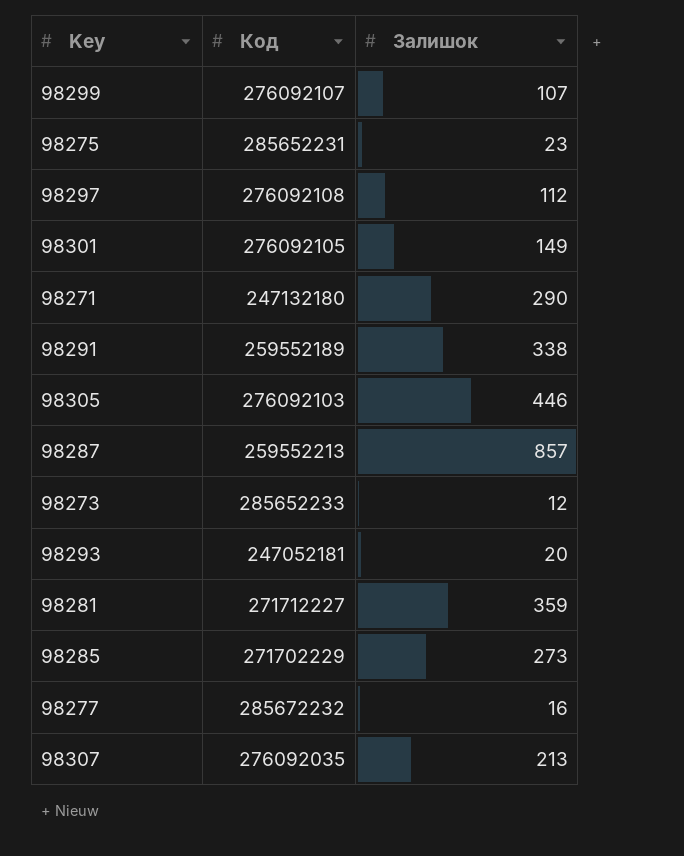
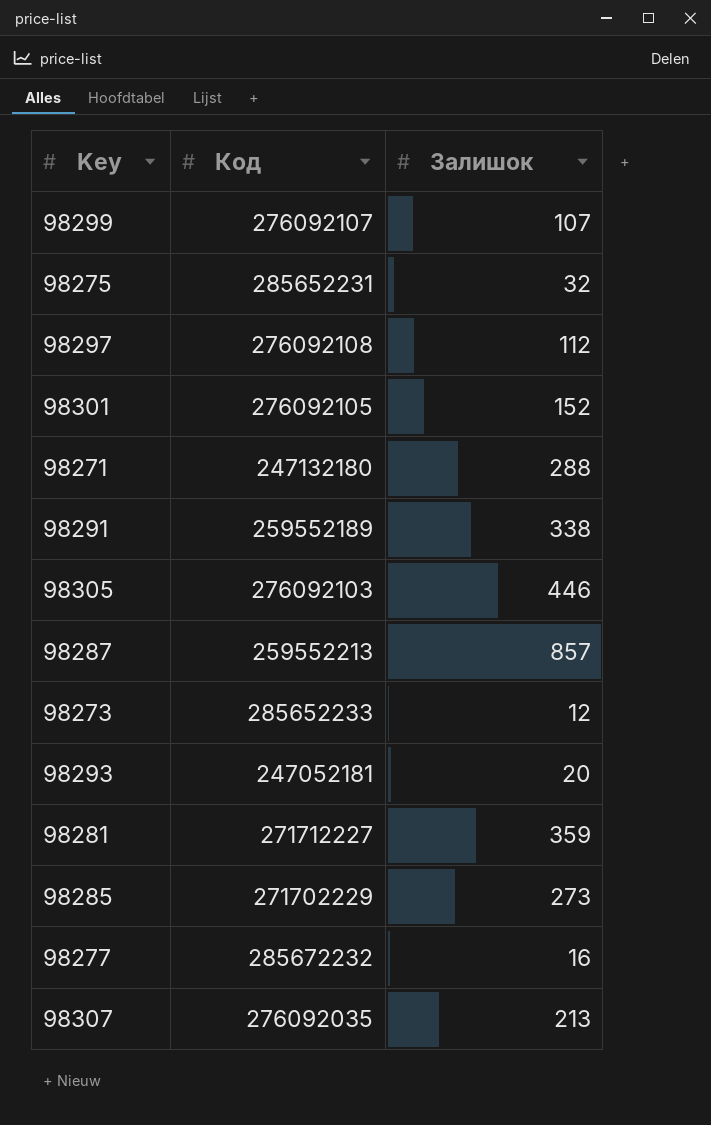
98275 | Залишок: 23 -> 32
98301 | Залишок: 149 -> 152
98271 | Залишок: 290 -> 288

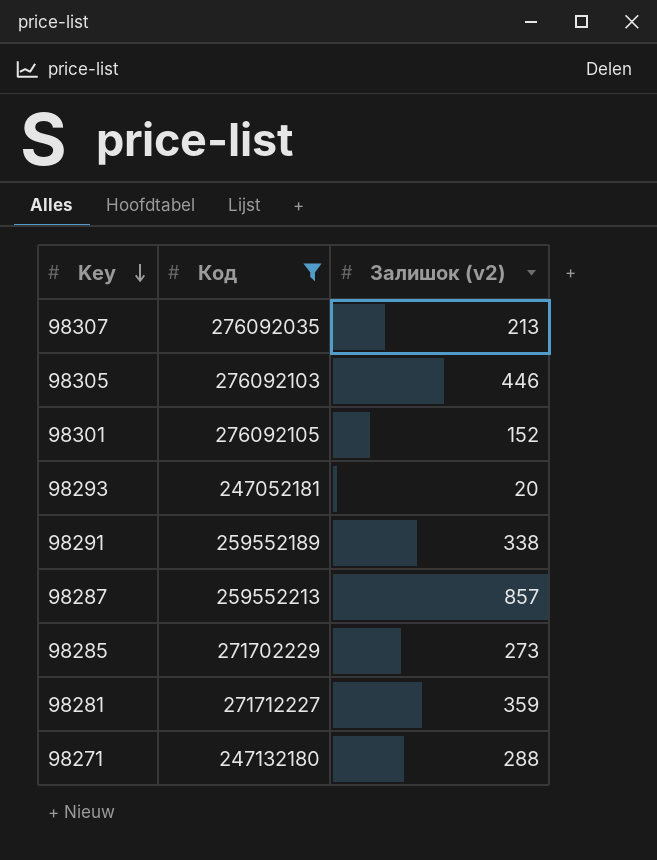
filter: none -> Код <= 276092105
row order: none -> Key descending
column name: Залишок -> Залишок (v2)

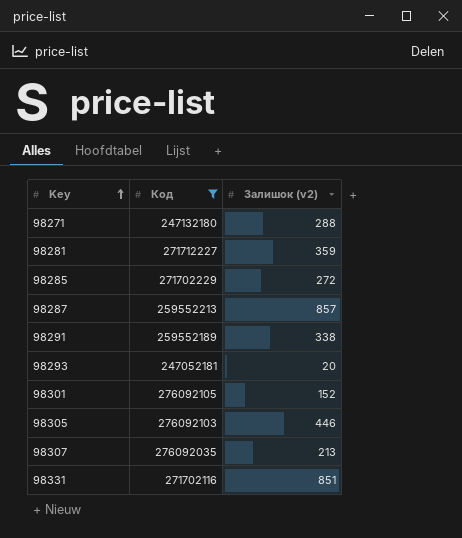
row order: Key descending -> Key ascending
98285 | Залишок (v2): 273 -> 272
row 98331: none -> 271702116 | 851

